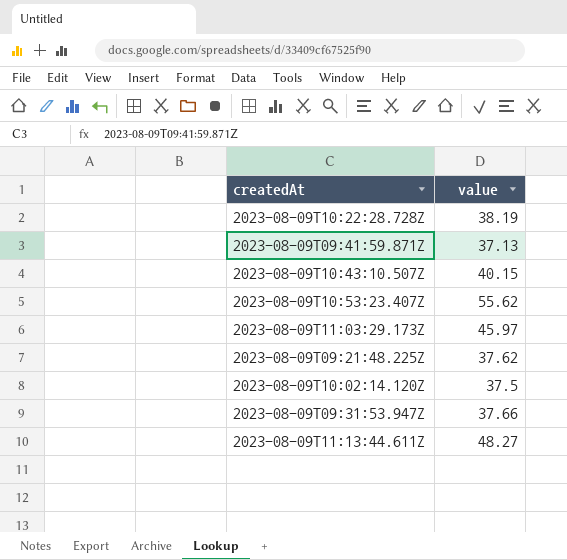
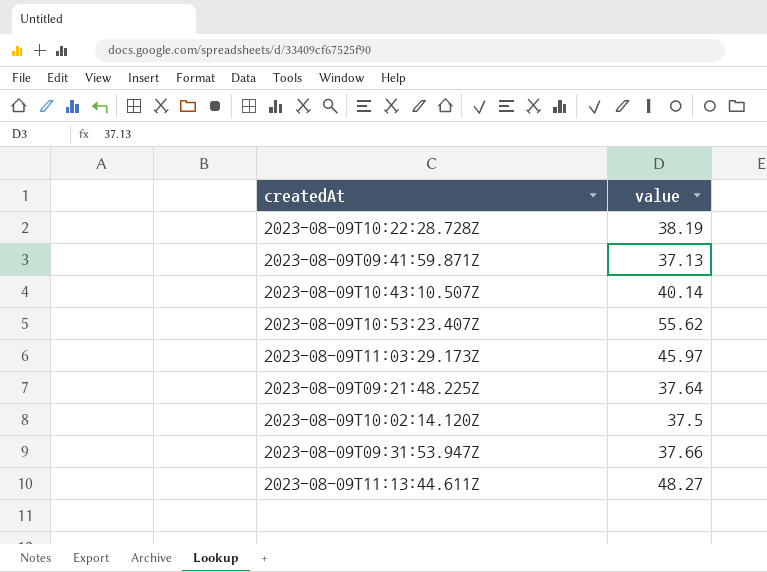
2023-08-09T10:43:10.507Z | value: 40.15 -> 40.14
2023-08-09T09:21:48.225Z | value: 37.62 -> 37.64

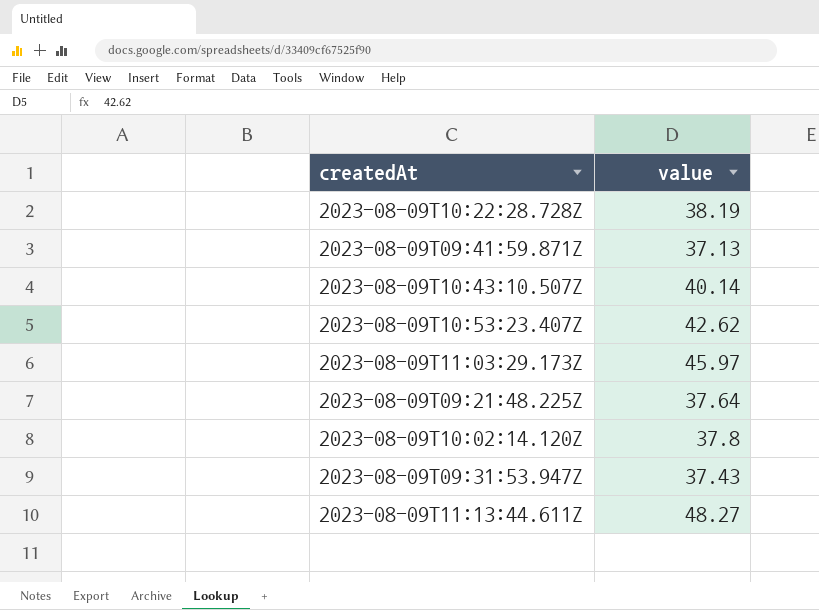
2023-08-09T10:53:23.407Z | value: 55.62 -> 42.62
2023-08-09T10:02:14.120Z | value: 37.5 -> 37.8
2023-08-09T09:31:53.947Z | value: 37.66 -> 37.43

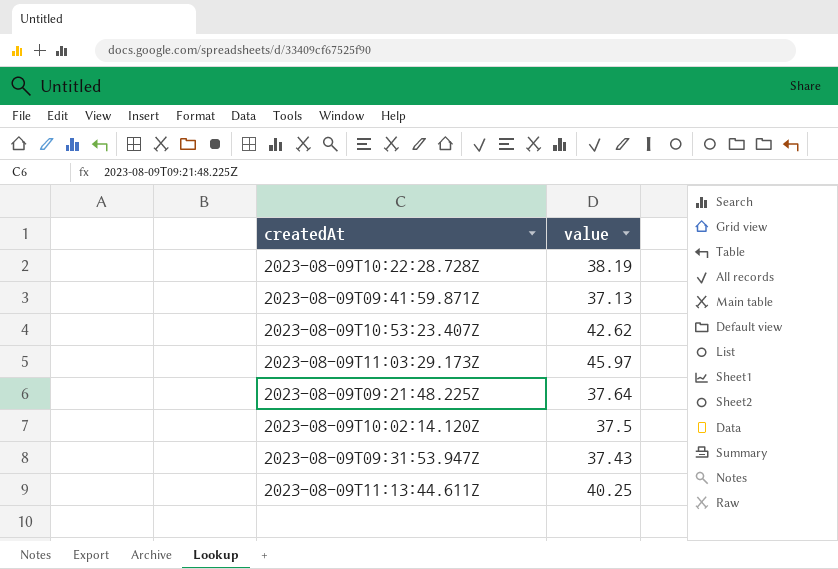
row 2023-08-09T10:43:10.507Z: 40.14 -> none
2023-08-09T10:02:14.120Z | value: 37.8 -> 37.5
2023-08-09T11:13:44.611Z | value: 48.27 -> 40.25

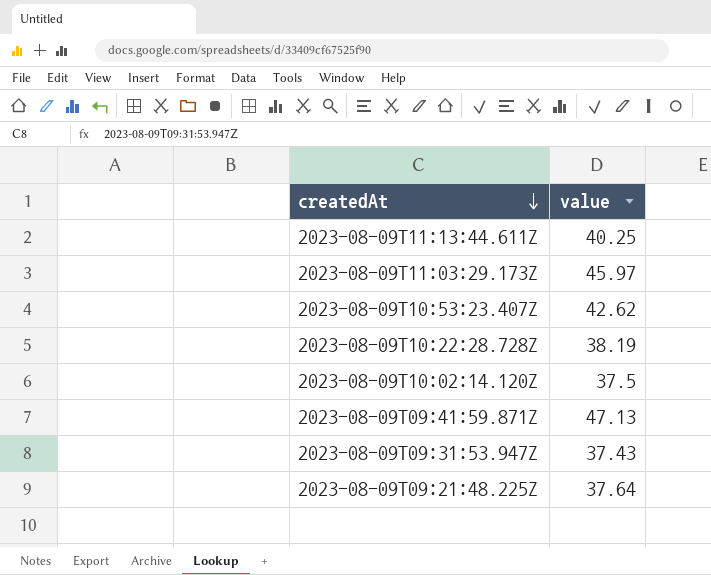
row order: none -> createdAt descending
2023-08-09T09:41:59.871Z | value: 37.13 -> 47.13

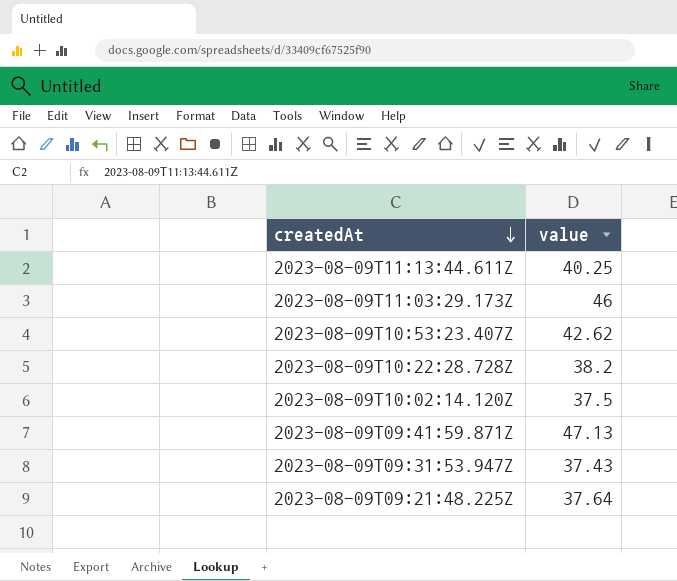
2023-08-09T11:03:29.173Z | value: 45.97 -> 46
2023-08-09T10:22:28.728Z | value: 38.19 -> 38.2

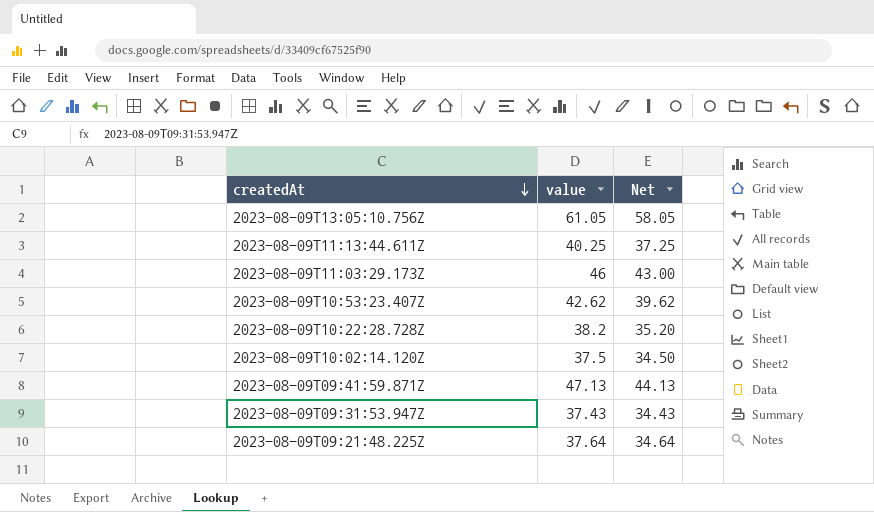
column Net | formula: none -> [value] - 3
row 2023-08-09T13:05:10.756Z: none -> 61.05 | 58.05

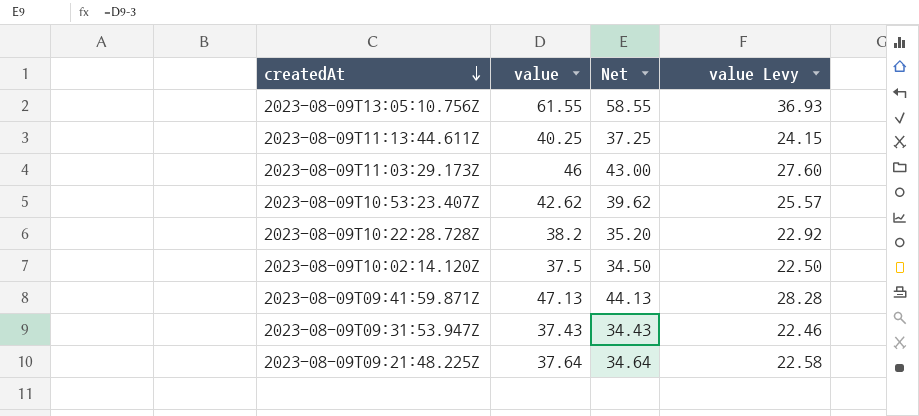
column value Levy | formula: none -> [value] * 0.6
2023-08-09T13:05:10.756Z | value: 61.05 -> 61.55
2023-08-09T13:05:10.756Z | Net: 58.05 -> 58.55

